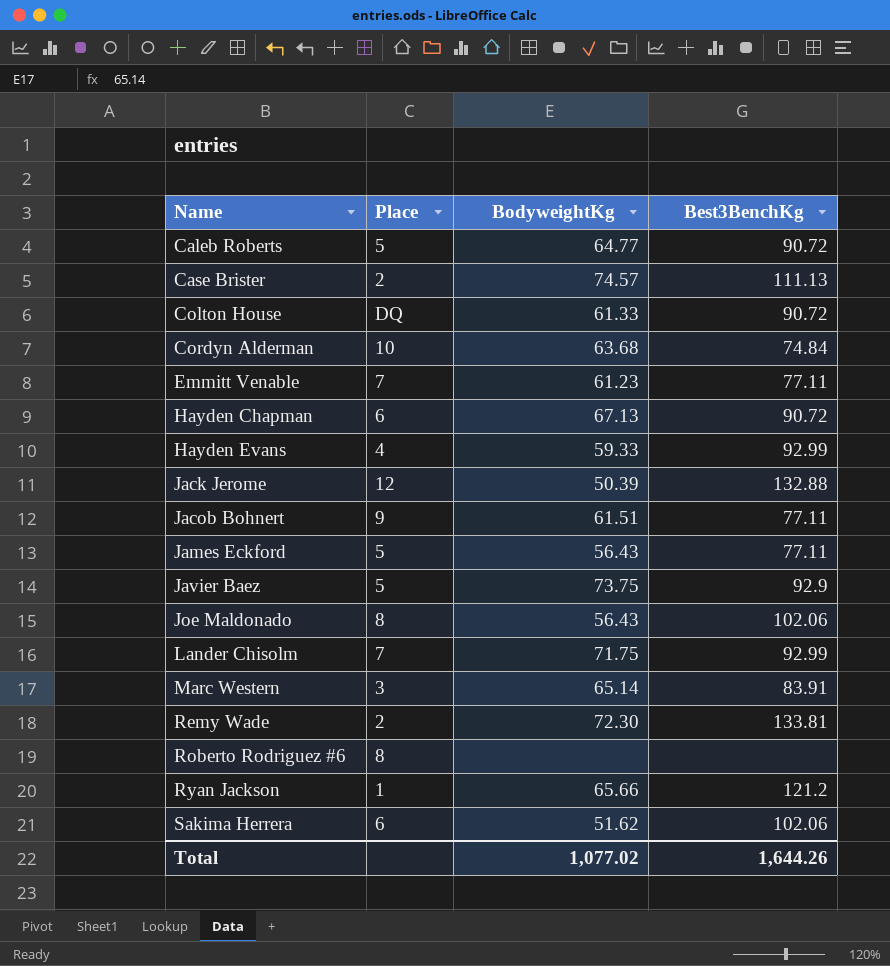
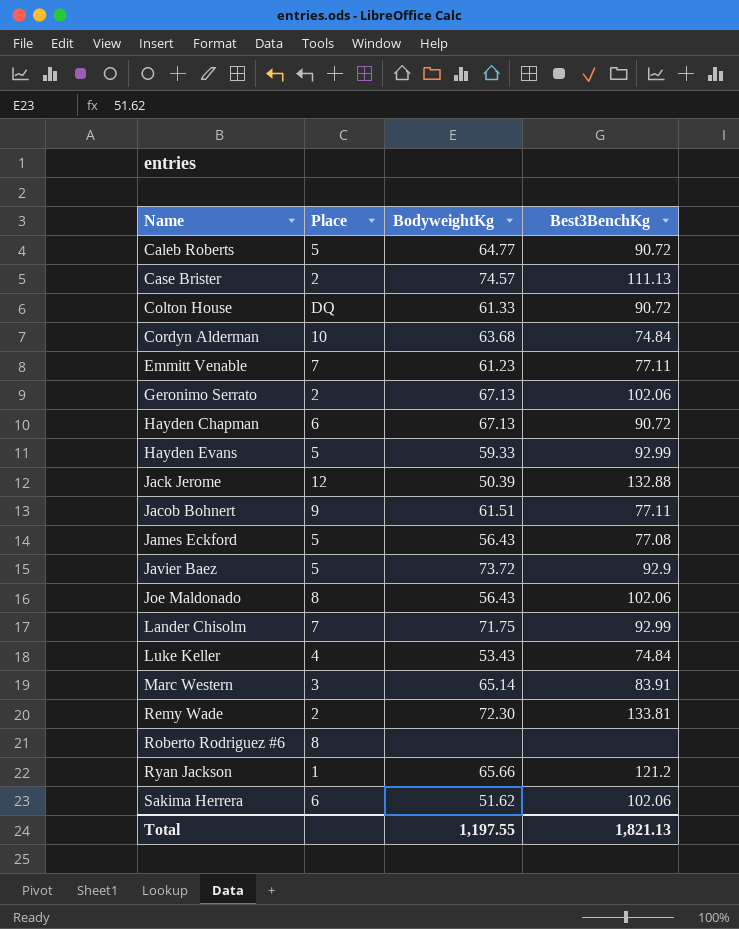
row Geronimo Serrato: none -> 2 | 67.13 | 102.06
Hayden Evans | Place: 4 -> 5
James Eckford | Best3BenchKg: 77.11 -> 77.08
Javier Baez | BodyweightKg: 73.75 -> 73.72
row Luke Keller: none -> 4 | 53.43 | 74.84
Total | BodyweightKg: 1,077.02 -> 1,197.55
Total | Best3BenchKg: 1,644.26 -> 1,821.13

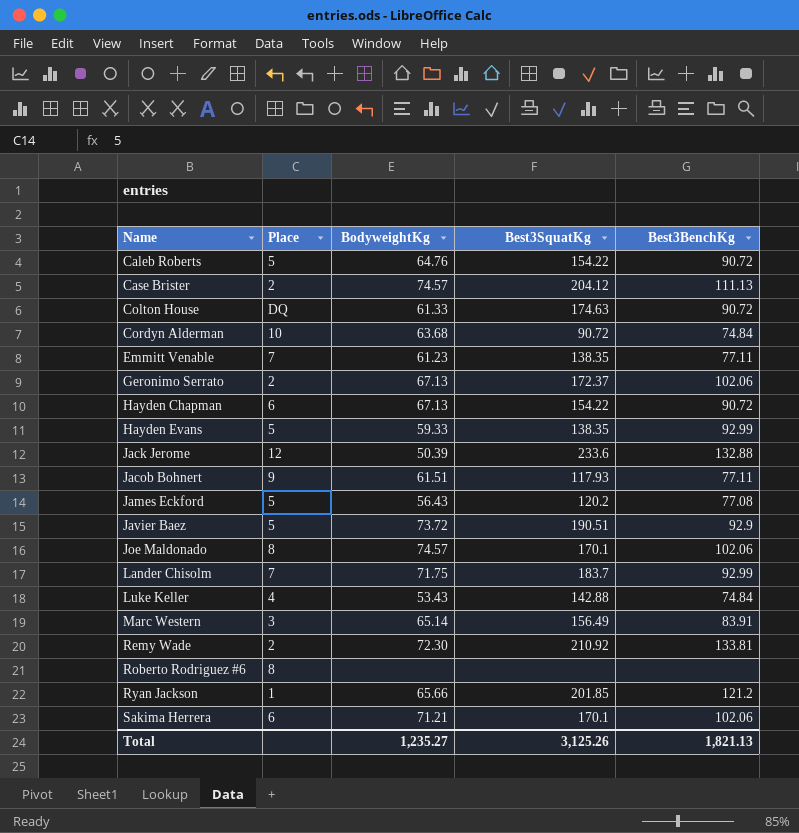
column Best3SquatKg | position: none -> 4
Caleb Roberts | BodyweightKg: 64.77 -> 64.76
Joe Maldonado | BodyweightKg: 56.43 -> 74.57
Sakima Herrera | BodyweightKg: 51.62 -> 71.21
Total | BodyweightKg: 1,197.55 -> 1,235.27

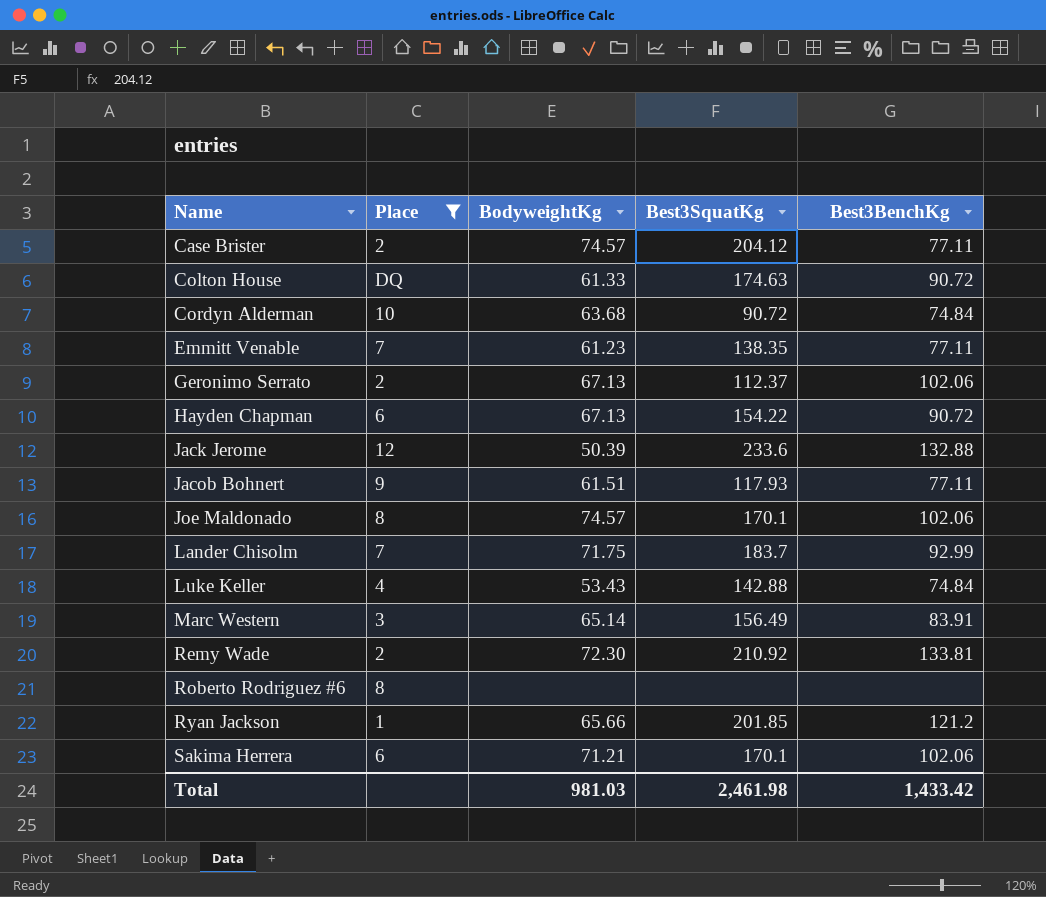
filter: none -> Place != 5
Case Brister | Best3BenchKg: 111.13 -> 77.11
Geronimo Serrato | Best3SquatKg: 172.37 -> 112.37
Total | BodyweightKg: 1,235.27 -> 981.03
Total | Best3SquatKg: 3,125.26 -> 2,461.98
Total | Best3BenchKg: 1,821.13 -> 1,433.42

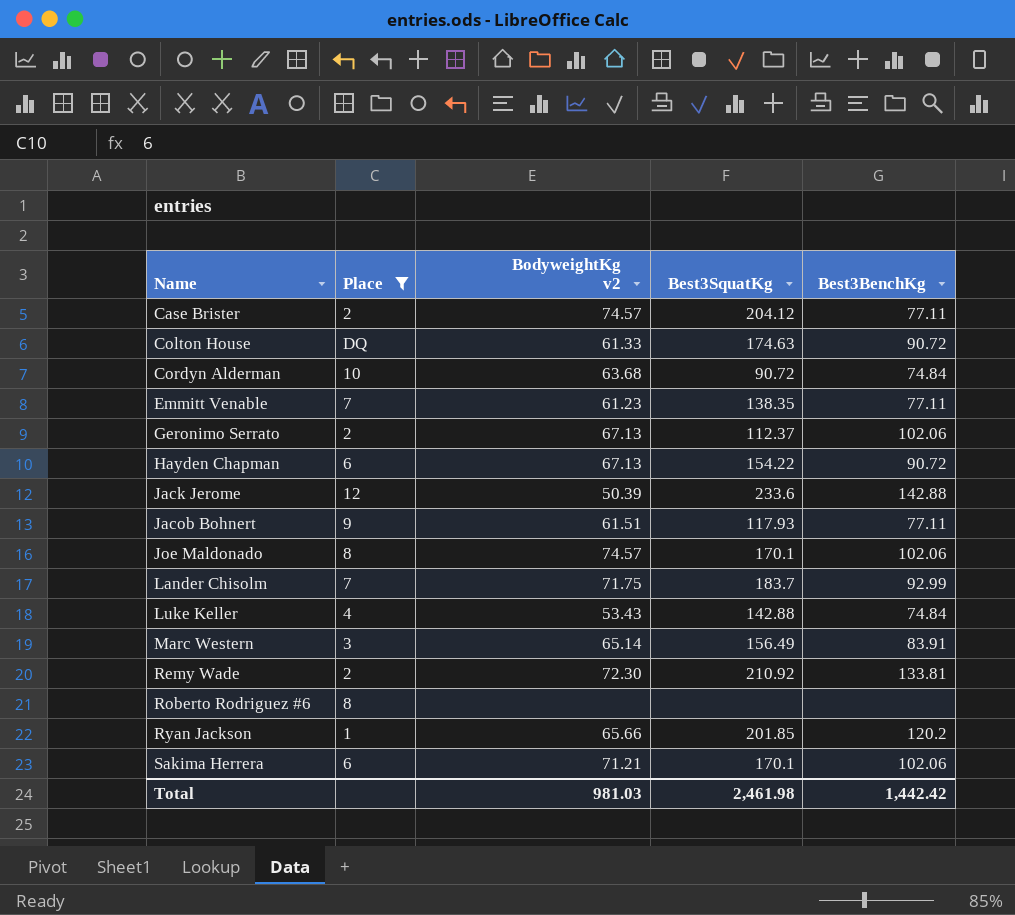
column name: BodyweightKg -> BodyweightKg v2
Jack Jerome | Best3BenchKg: 132.88 -> 142.88
Ryan Jackson | Best3BenchKg: 121.2 -> 120.2
Total | Best3BenchKg: 1,433.42 -> 1,442.42

